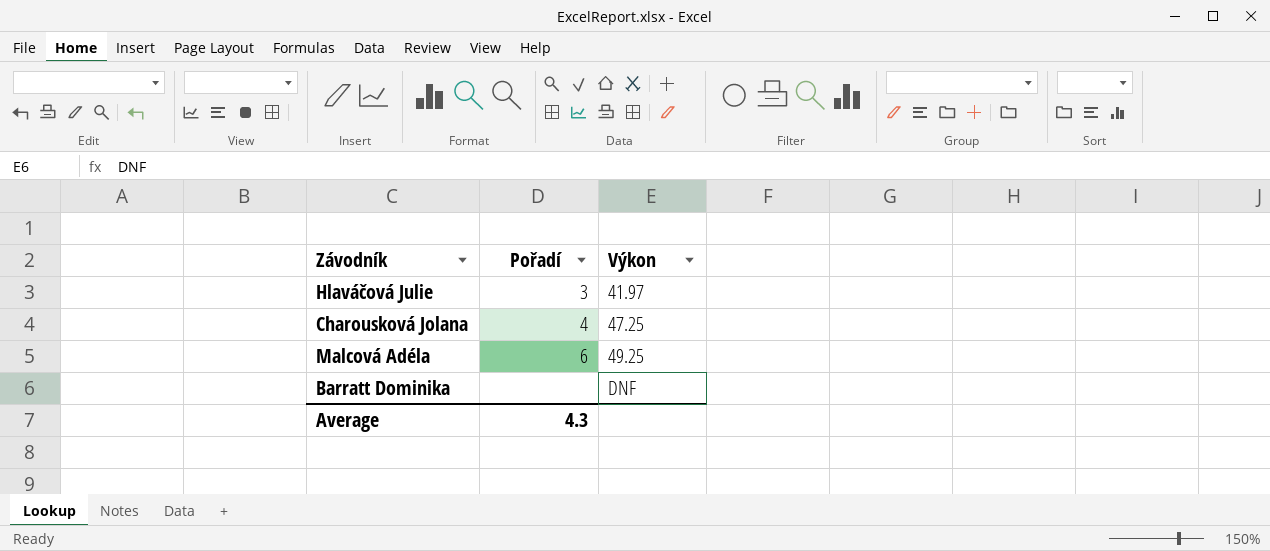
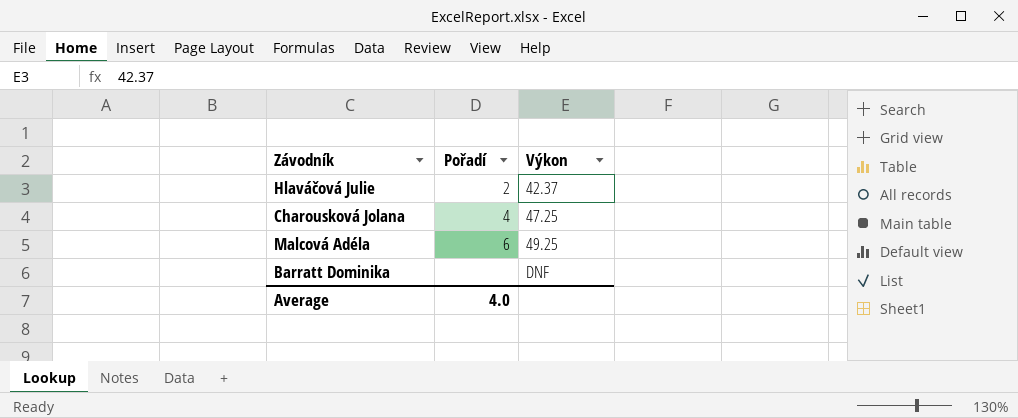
Hlaváčová Julie | Pořadí: 3 -> 2
Hlaváčová Julie | Výkon: 41.97 -> 42.37
Average | Pořadí: 4.3 -> 4.0

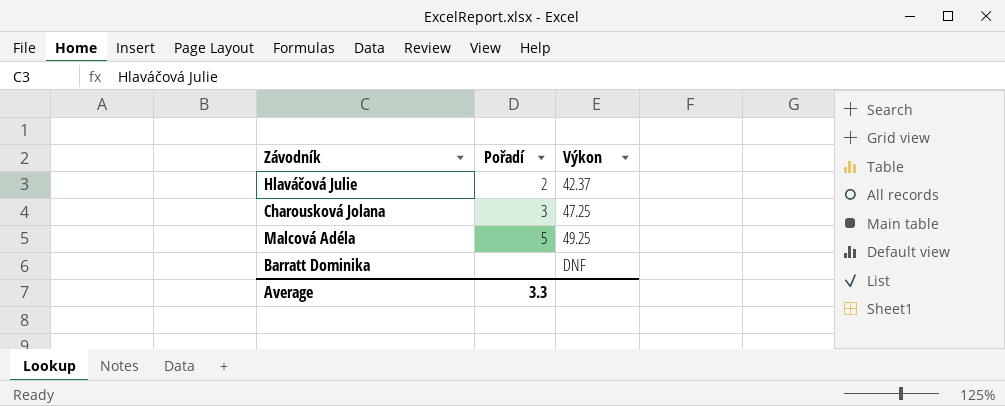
Charousková Jolana | Pořadí: 4 -> 3
Malcová Adéla | Pořadí: 6 -> 5
Average | Pořadí: 4.0 -> 3.3

